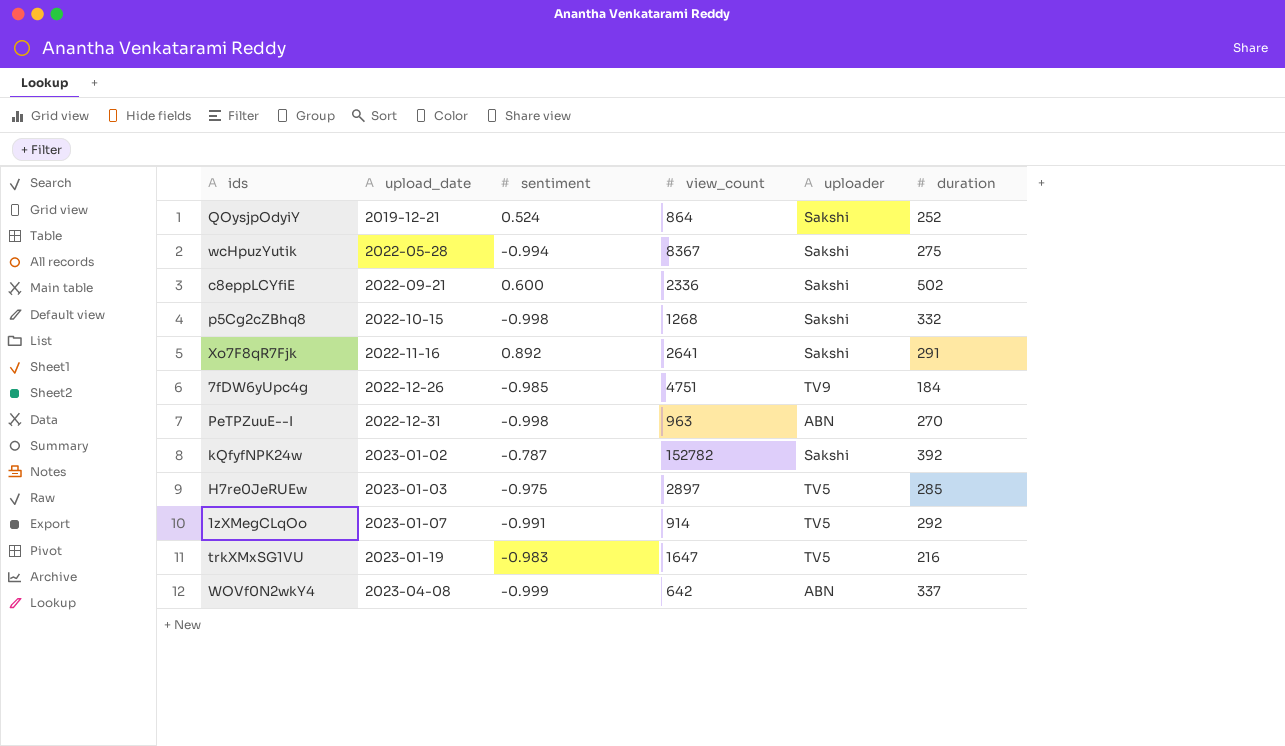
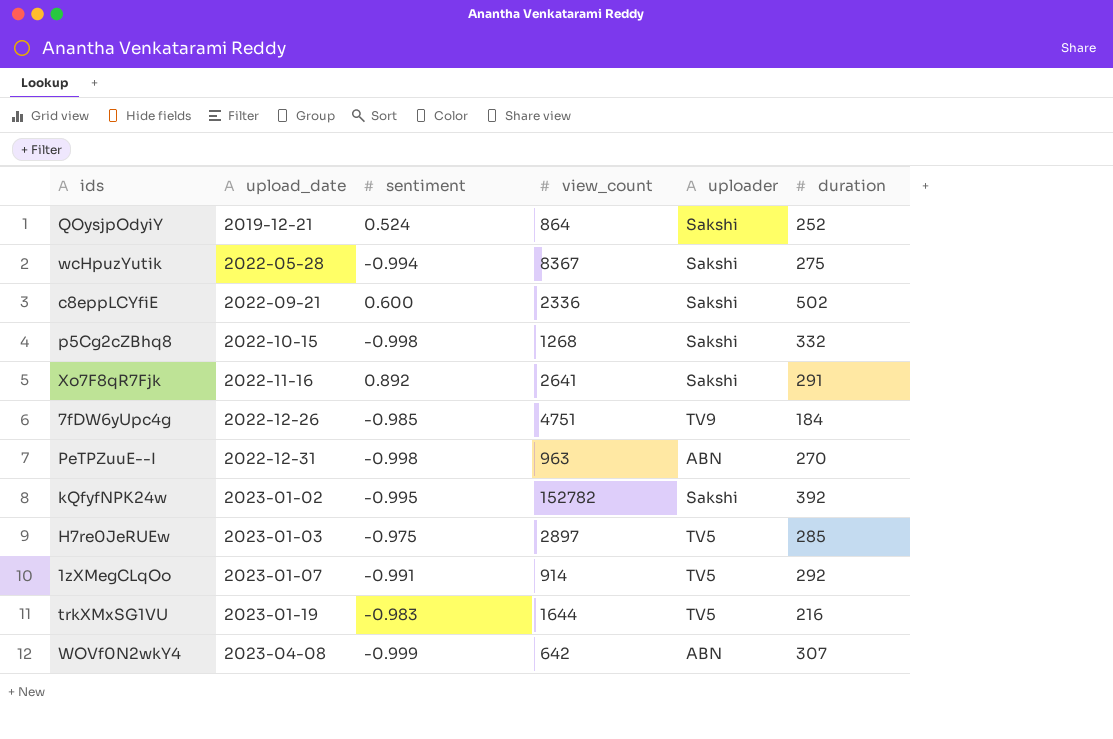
kQfyfNPK24w | sentiment: -0.787 -> -0.995
trkXMxSG1VU | view_count: 1647 -> 1644
WOVf0N2wkY4 | duration: 337 -> 307

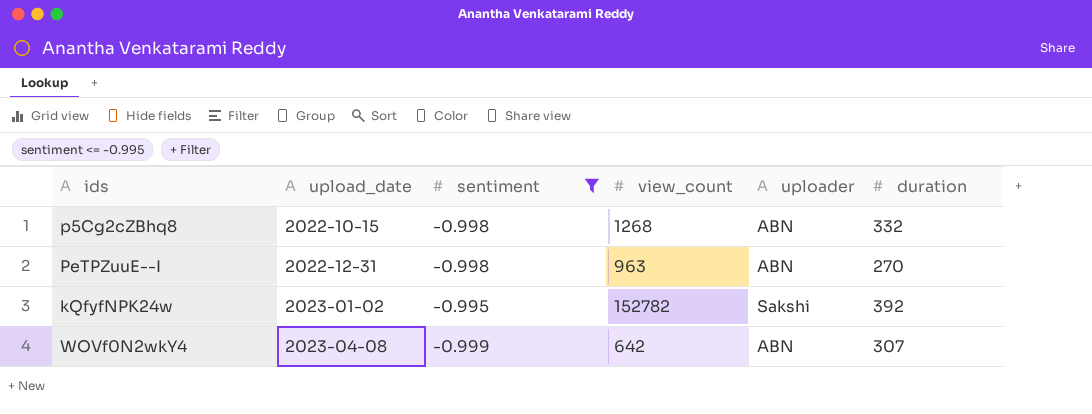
filter: none -> sentiment <= -0.995
p5Cg2cZBhq8 | uploader: Sakshi -> ABN

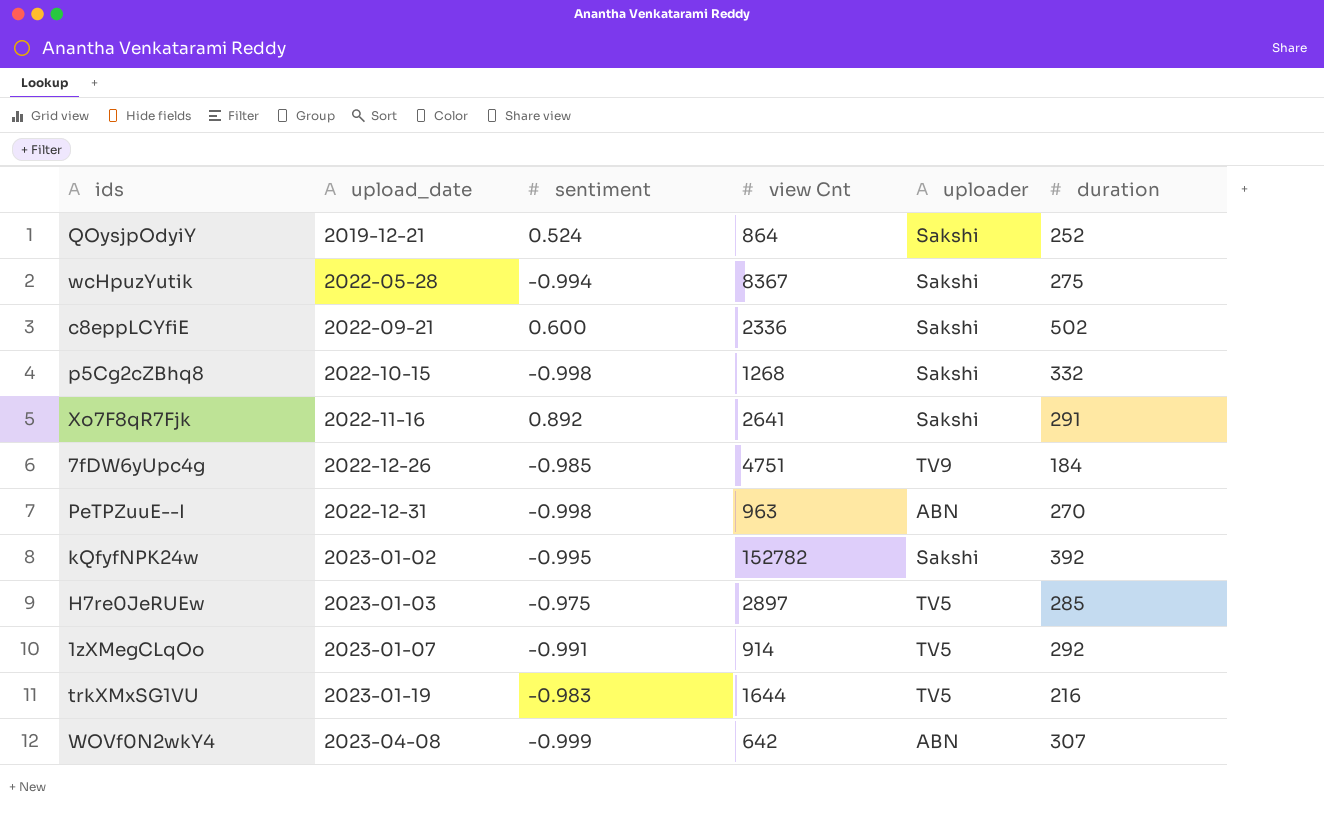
filter: sentiment <= -0.995 -> none
column name: view_count -> view Cnt
p5Cg2cZBhq8 | uploader: ABN -> Sakshi

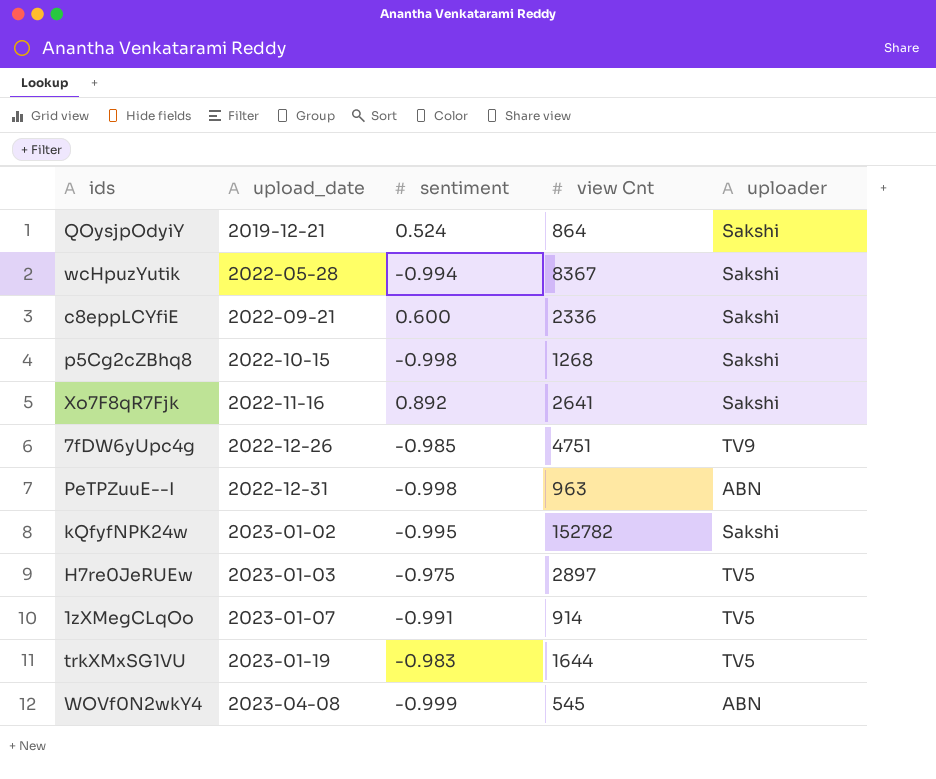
column duration | position: 6 -> none
WOVf0N2wkY4 | view Cnt: 642 -> 545

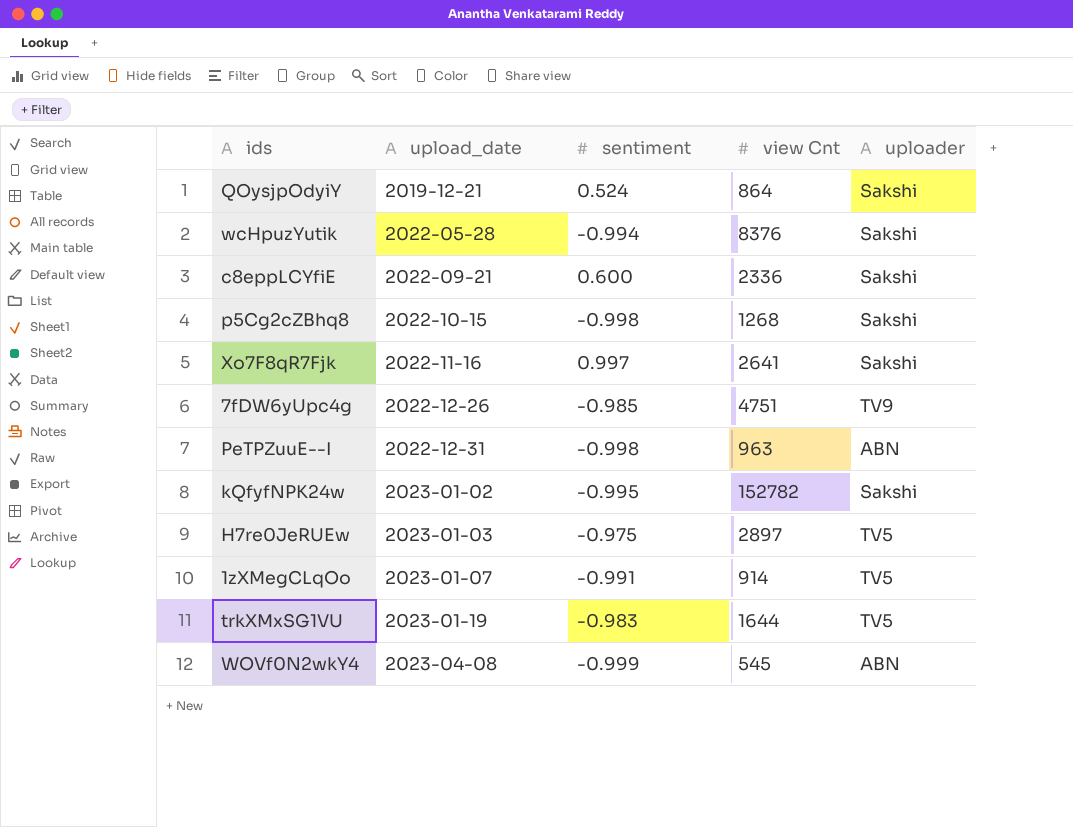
wcHpuzYutik | view Cnt: 8367 -> 8376
Xo7F8qR7Fjk | sentiment: 0.892 -> 0.997

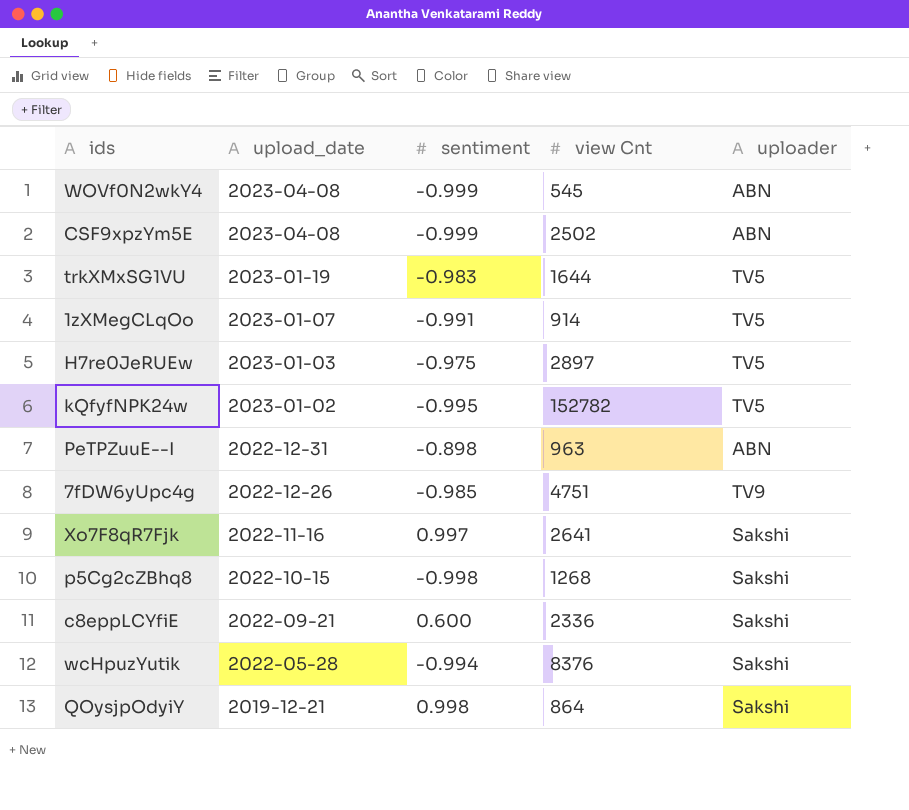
row order: upload_date ascending -> upload_date descending
row CSF9xpzYm5E: none -> 2023-04-08 | -0.999 | 2502 | ABN
kQfyfNPK24w | uploader: Sakshi -> TV5
PeTPZuuE--I | sentiment: -0.998 -> -0.898
QOysjpOdyiY | sentiment: 0.524 -> 0.998

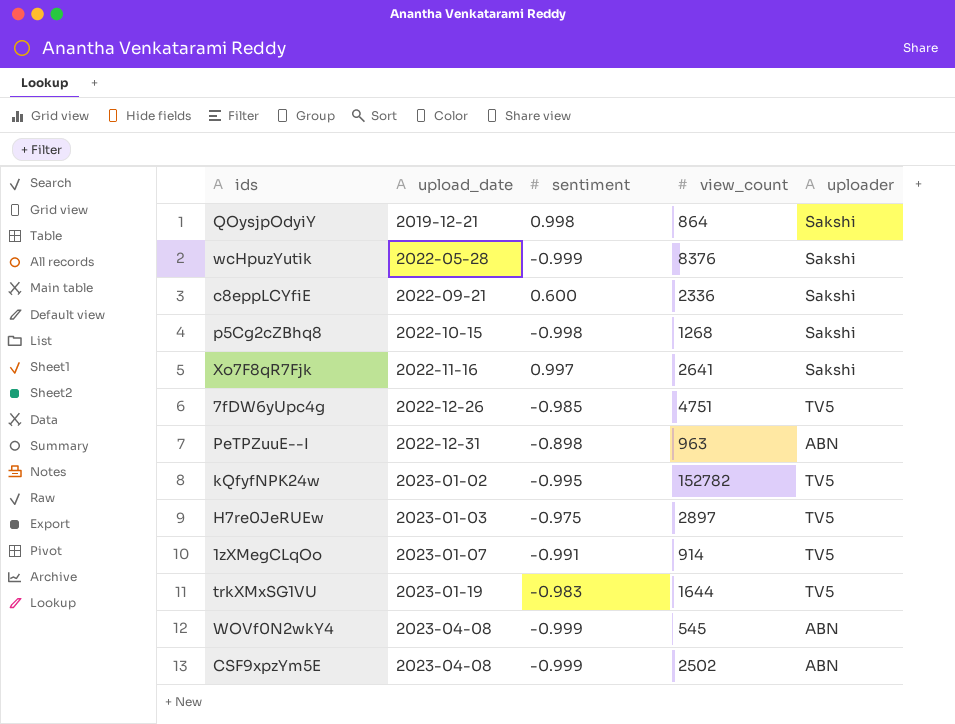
row order: upload_date descending -> upload_date ascending
column name: view Cnt -> view_count
wcHpuzYutik | sentiment: -0.994 -> -0.999
7fDW6yUpc4g | uploader: TV9 -> TV5

